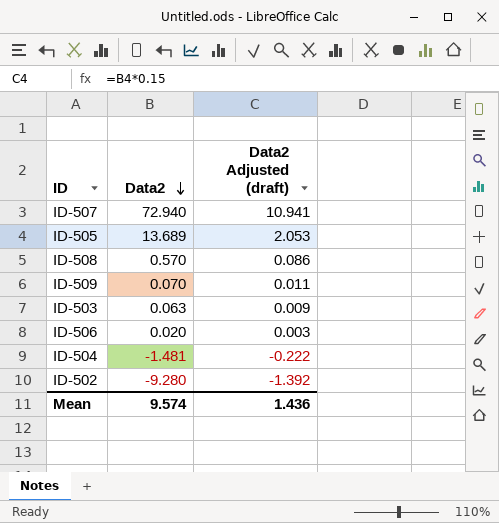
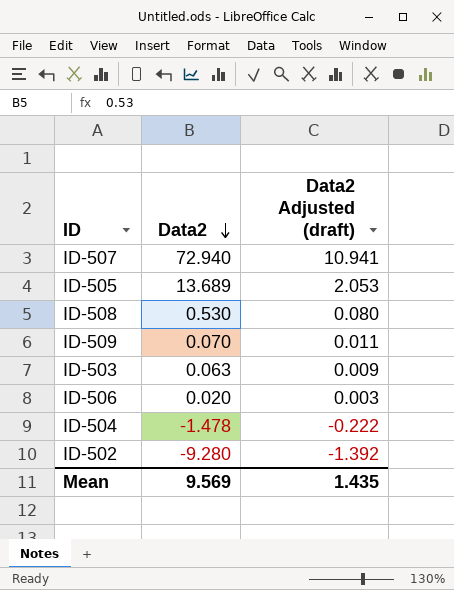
ID-508 | Data2: 0.570 -> 0.530
ID-508 | Data2 Adjusted (draft): 0.086 -> 0.080
ID-504 | Data2: -1.481 -> -1.478
Mean | Data2: 9.574 -> 9.569
Mean | Data2 Adjusted (draft): 1.436 -> 1.435

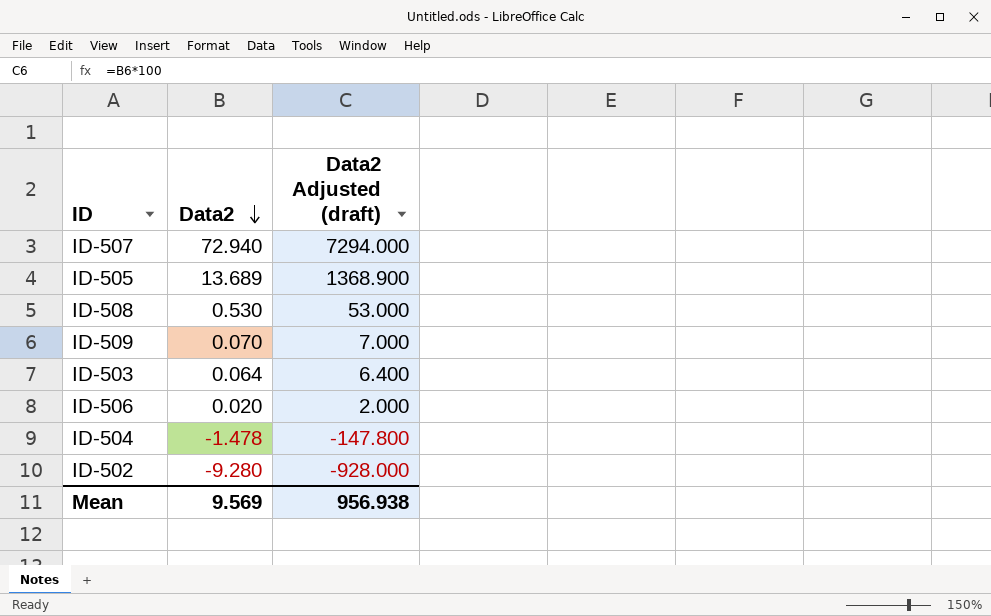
column Data2 Adjusted (draft) | formula: [Data2] * 0.15 -> [Data2] * 100
ID-503 | Data2: 0.063 -> 0.064
Mean | Data2 Adjusted (draft): 1.435 -> 956.938

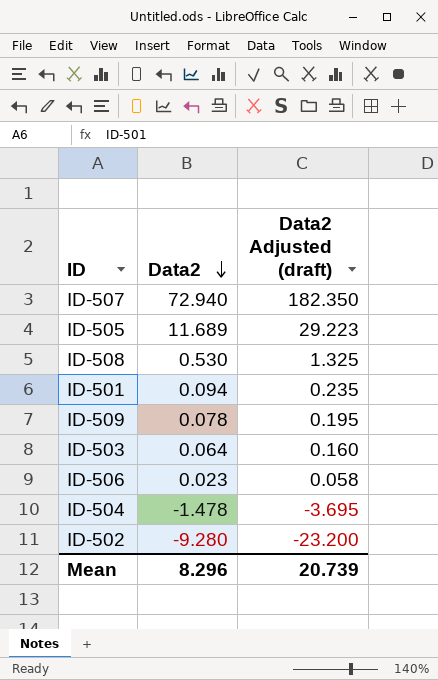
column Data2 Adjusted (draft) | formula: [Data2] * 100 -> [Data2] * 2.5
ID-505 | Data2: 13.689 -> 11.689
row ID-501: none -> 0.094 | 0.235
ID-509 | Data2: 0.070 -> 0.078
ID-506 | Data2: 0.020 -> 0.023
Mean | Data2: 9.569 -> 8.296
Mean | Data2 Adjusted (draft): 956.938 -> 20.739

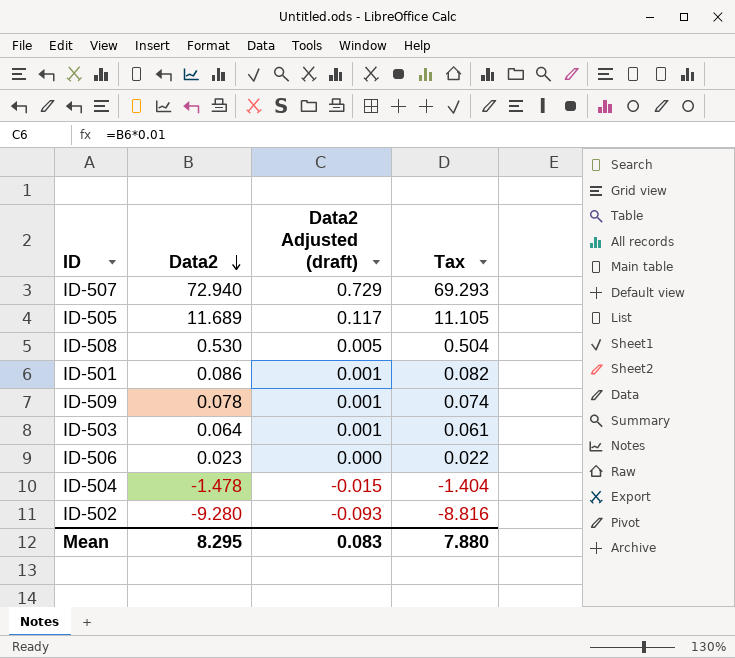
column Data2 Adjusted (draft) | formula: [Data2] * 2.5 -> [Data2] * 0.01
column Tax | formula: none -> [Data2] * 0.95
ID-501 | Data2: 0.094 -> 0.086
Mean | Data2: 8.296 -> 8.295
Mean | Data2 Adjusted (draft): 20.739 -> 0.083

